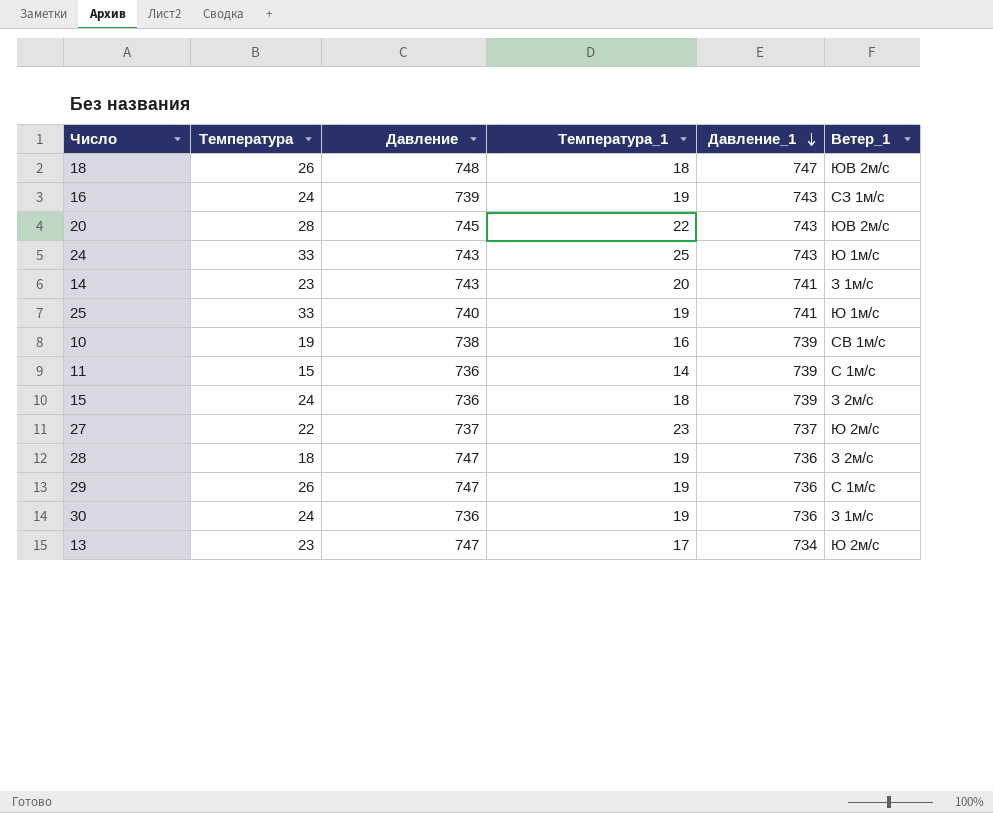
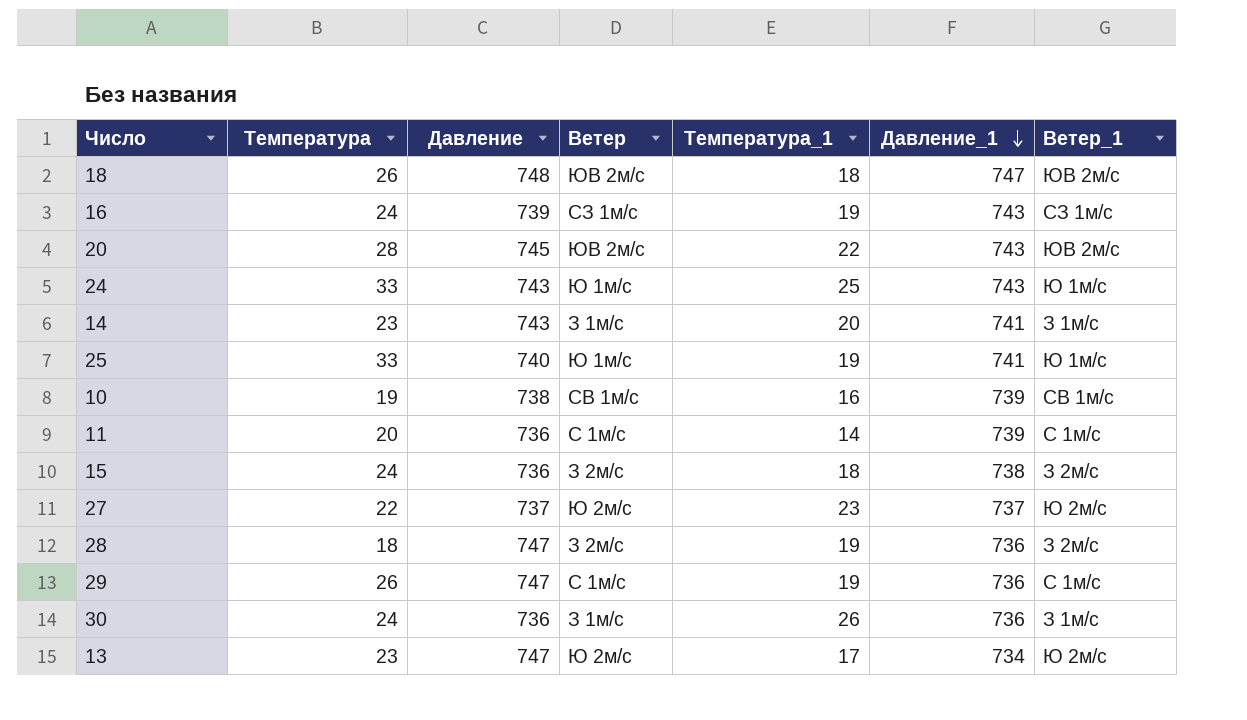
column Ветер | position: none -> 4
11 | Температура: 15 -> 20
15 | Давление_1: 739 -> 738
30 | Температура_1: 19 -> 26

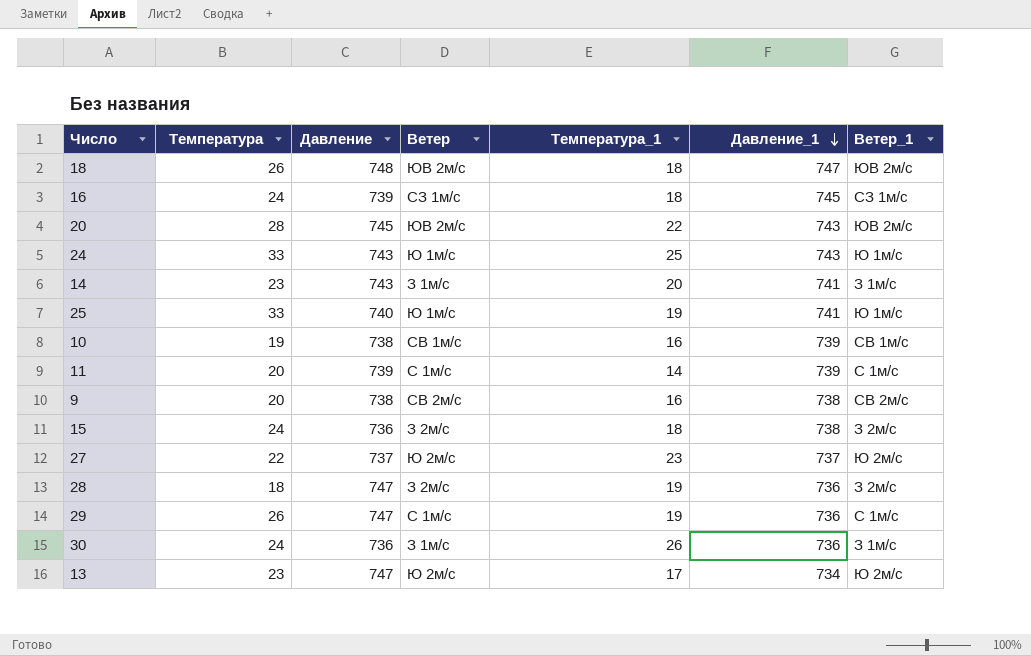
16 | Температура_1: 19 -> 18
16 | Давление_1: 743 -> 745
11 | Давление: 736 -> 739
row 9: none -> 20 | 738 | СВ 2м/с | 16 | 738 | СВ 2м/с

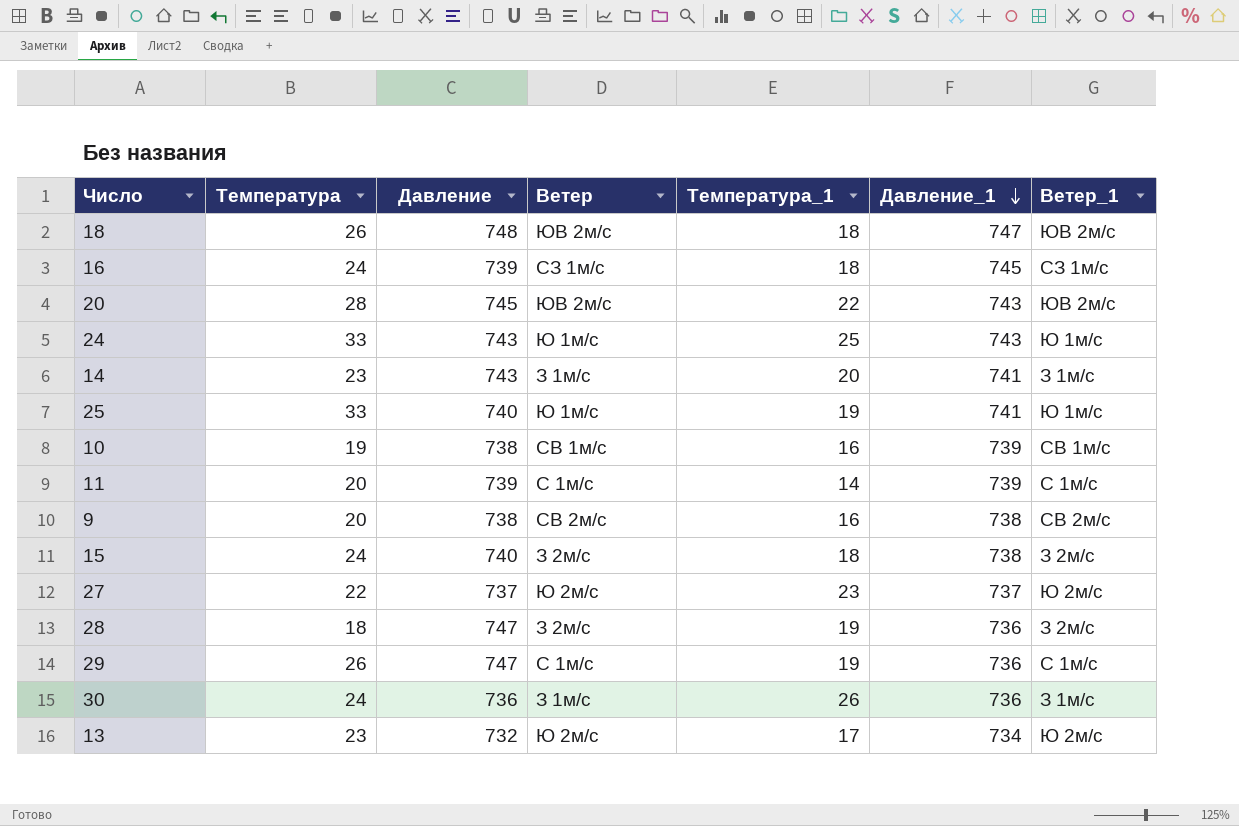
15 | Давление: 736 -> 740
13 | Давление: 747 -> 732

